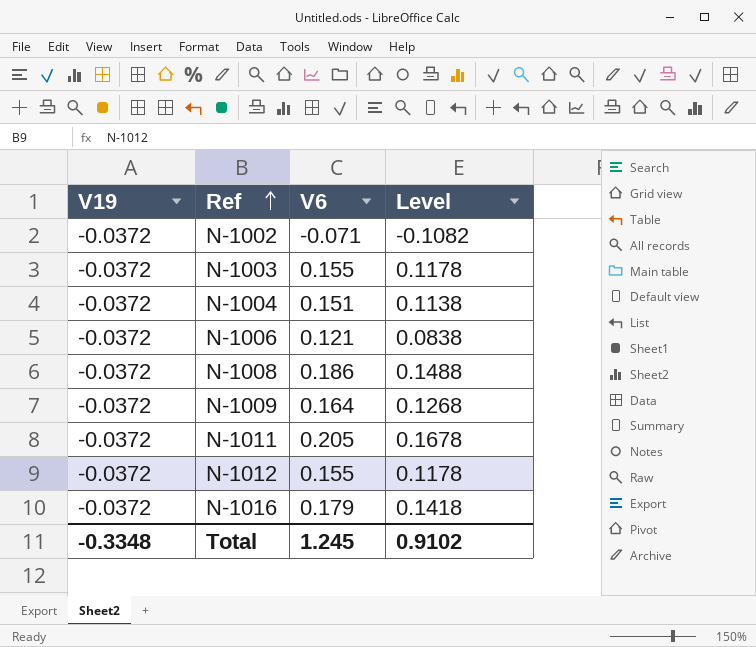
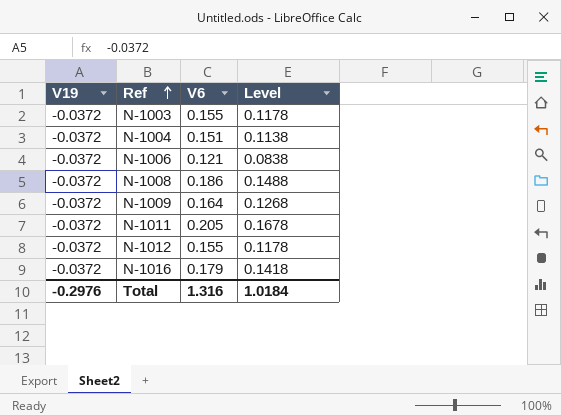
row N-1002: -0.0372 | -0.071 | -0.1082 -> none
Total | V19: -0.3348 -> -0.2976
Total | V6: 1.245 -> 1.316
Total | Level: 0.9102 -> 1.0184

